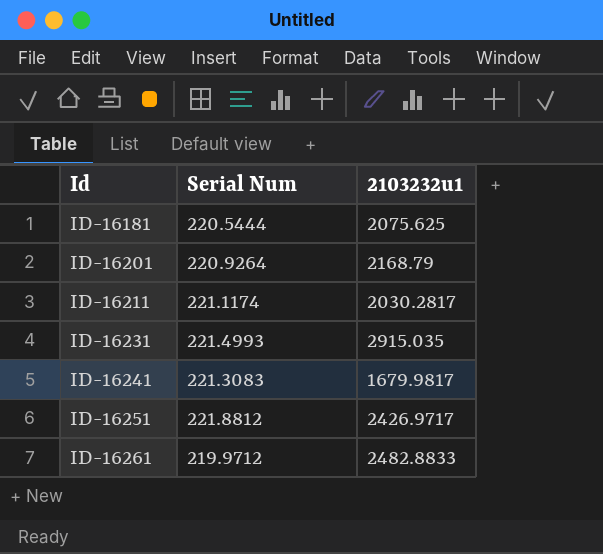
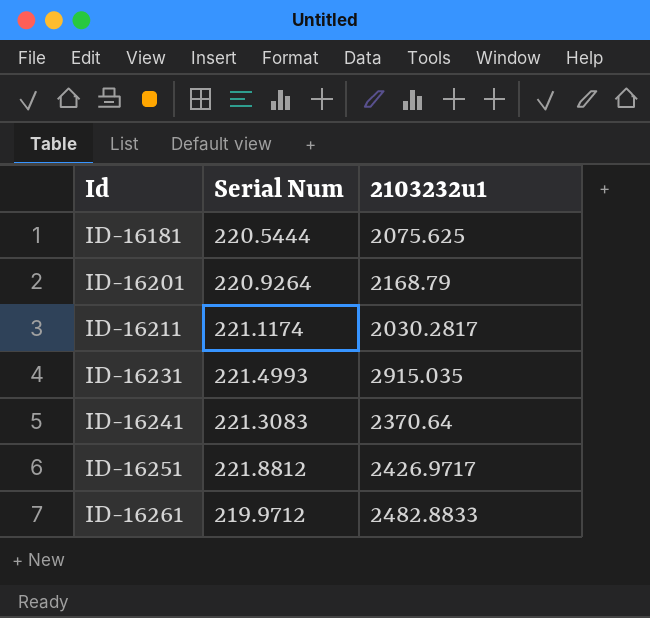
ID-16241 | 2103232u1: 1679.9817 -> 2370.64

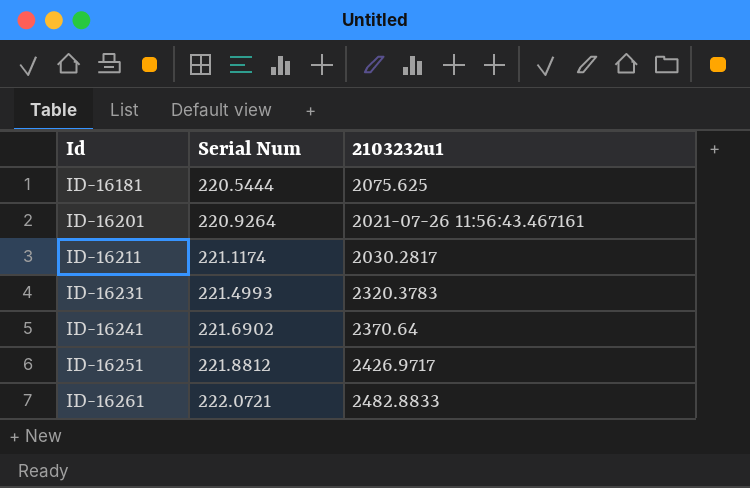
ID-16201 | 2103232u1: 2168.79 -> 2021-07-26 11:56:43.467161
ID-16231 | 2103232u1: 2915.035 -> 2320.3783
ID-16241 | Serial Num: 221.3083 -> 221.6902
ID-16261 | Serial Num: 219.9712 -> 222.0721

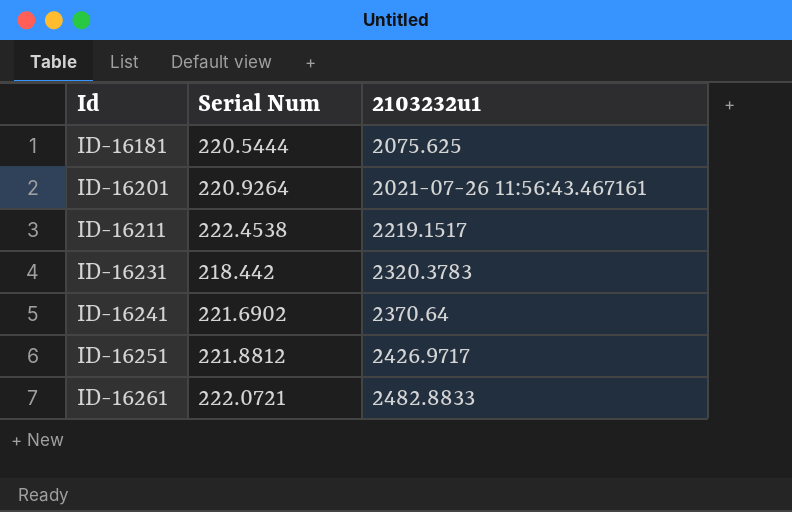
ID-16211 | Serial Num: 221.1174 -> 222.4538
ID-16211 | 2103232u1: 2030.2817 -> 2219.1517
ID-16231 | Serial Num: 221.4993 -> 218.442

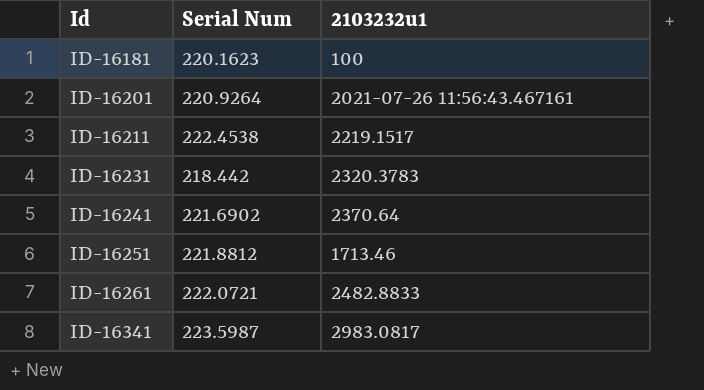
ID-16181 | Serial Num: 220.5444 -> 220.1623
ID-16181 | 2103232u1: 2075.625 -> 100
ID-16251 | 2103232u1: 2426.9717 -> 1713.46
row ID-16341: none -> 223.5987 | 2983.0817

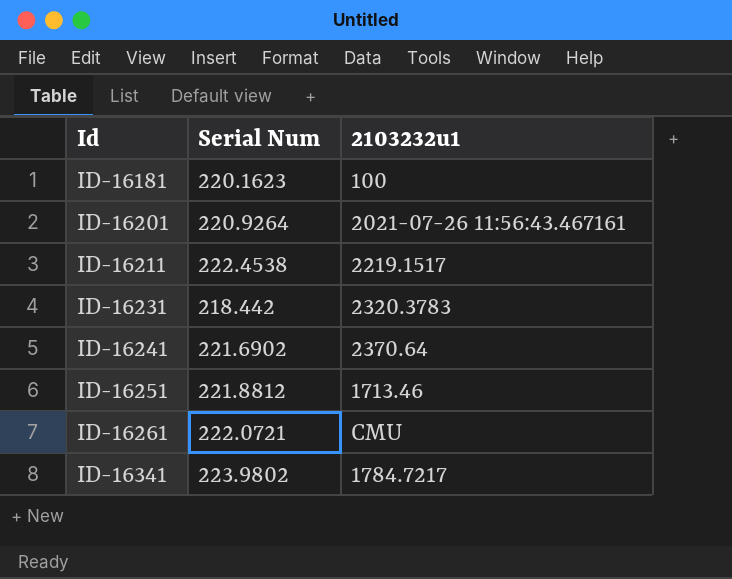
ID-16261 | 2103232u1: 2482.8833 -> CMU
ID-16341 | Serial Num: 223.5987 -> 223.9802
ID-16341 | 2103232u1: 2983.0817 -> 1784.7217

